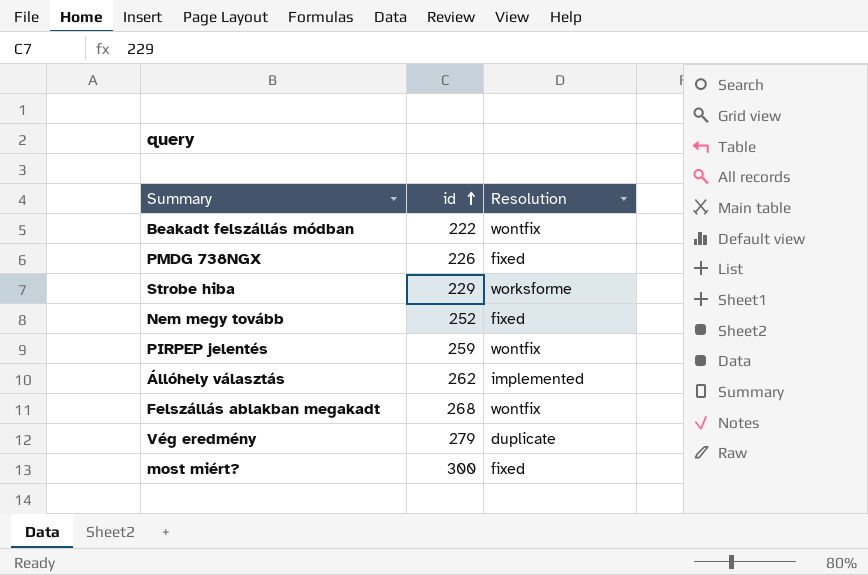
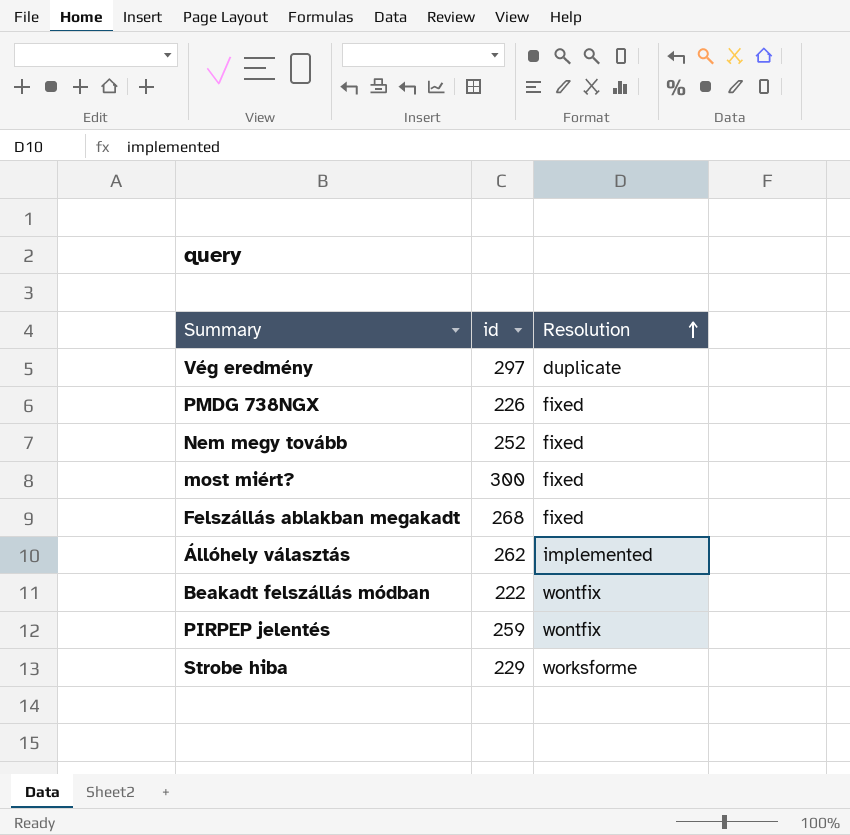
row order: id ascending -> Resolution ascending
Vég eredmény | id: 279 -> 297
Felszállás ablakban megakadt | Resolution: wontfix -> fixed

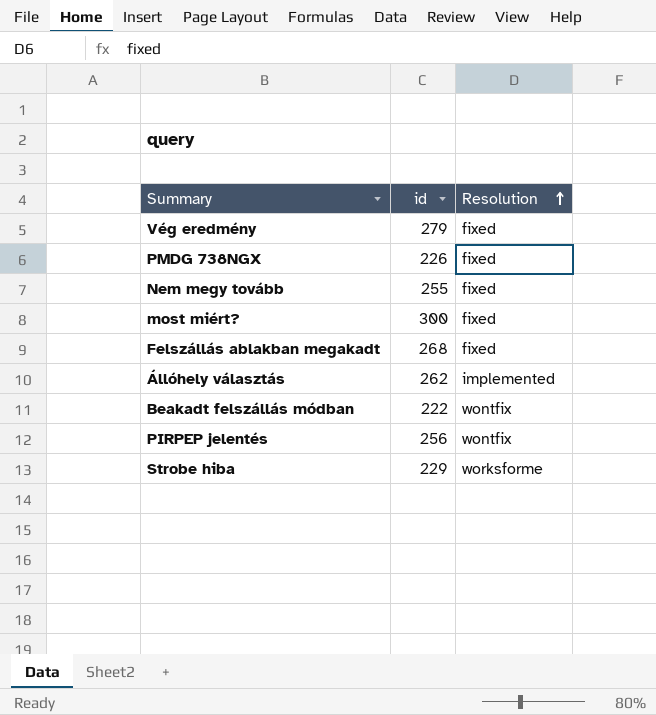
Vég eredmény | id: 297 -> 279
Vég eredmény | Resolution: duplicate -> fixed
Nem megy tovább | id: 252 -> 255
PIRPEP jelentés | id: 259 -> 256

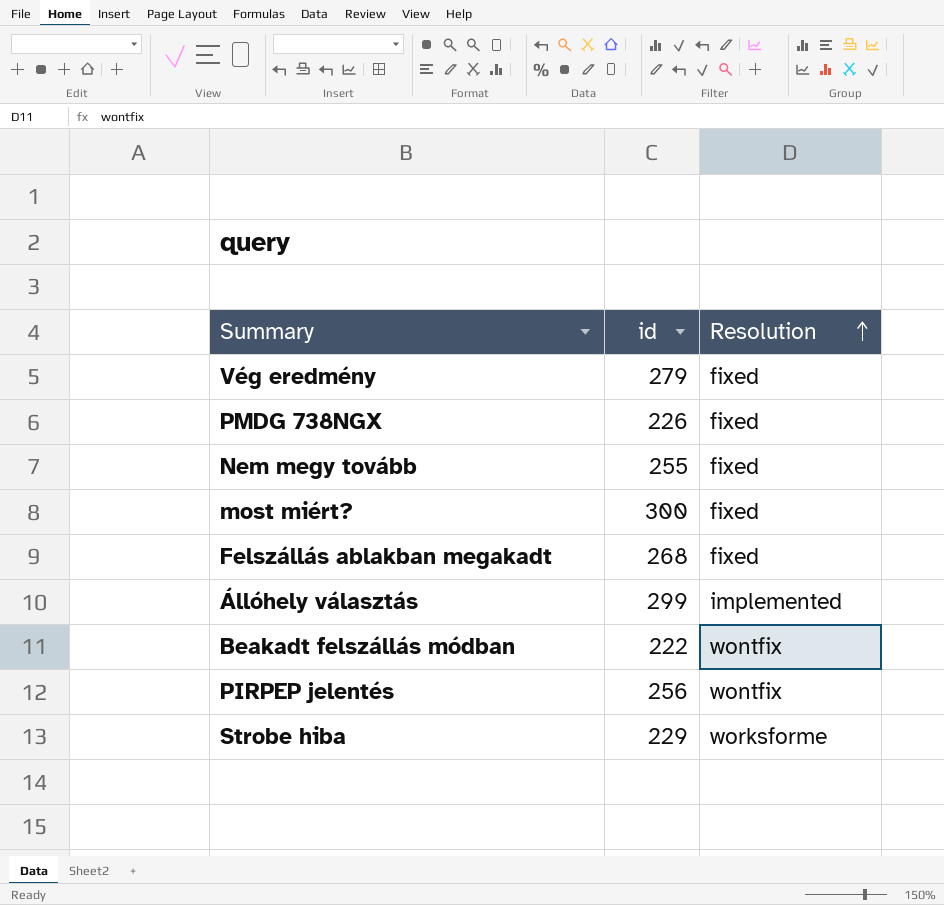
Állóhely választás | id: 262 -> 299

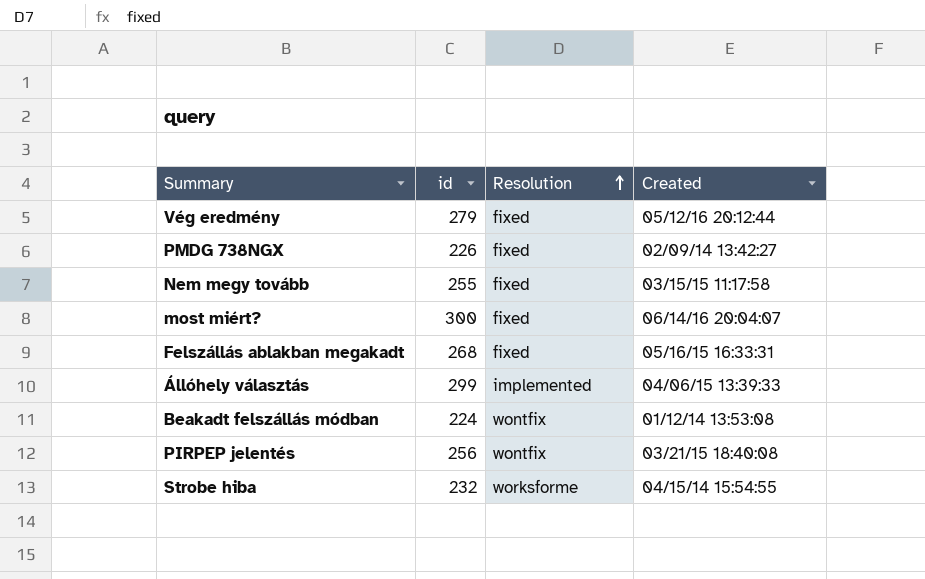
column Created | position: none -> 4
Beakadt felszállás módban | id: 222 -> 224
Strobe hiba | id: 229 -> 232

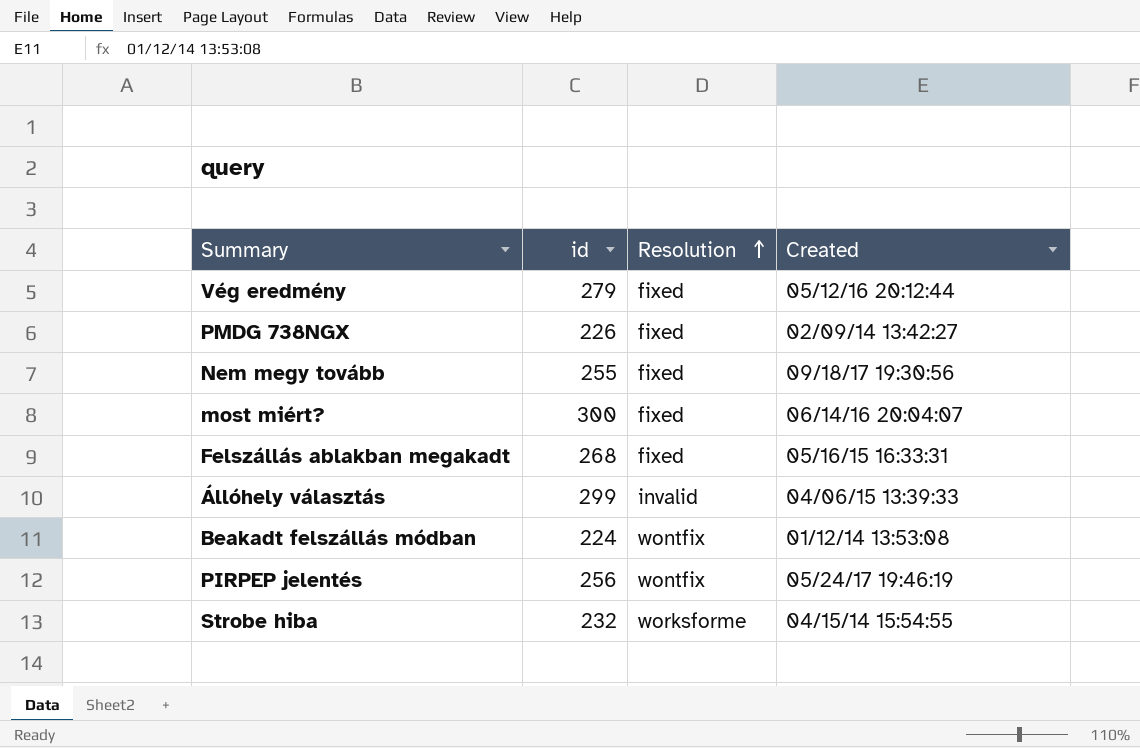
Nem megy tovább | Created: 03/15/15 11:17:58 -> 09/18/17 19:30:56
Állóhely választás | Resolution: implemented -> invalid
PIRPEP jelentés | Created: 03/21/15 18:40:08 -> 05/24/17 19:46:19

